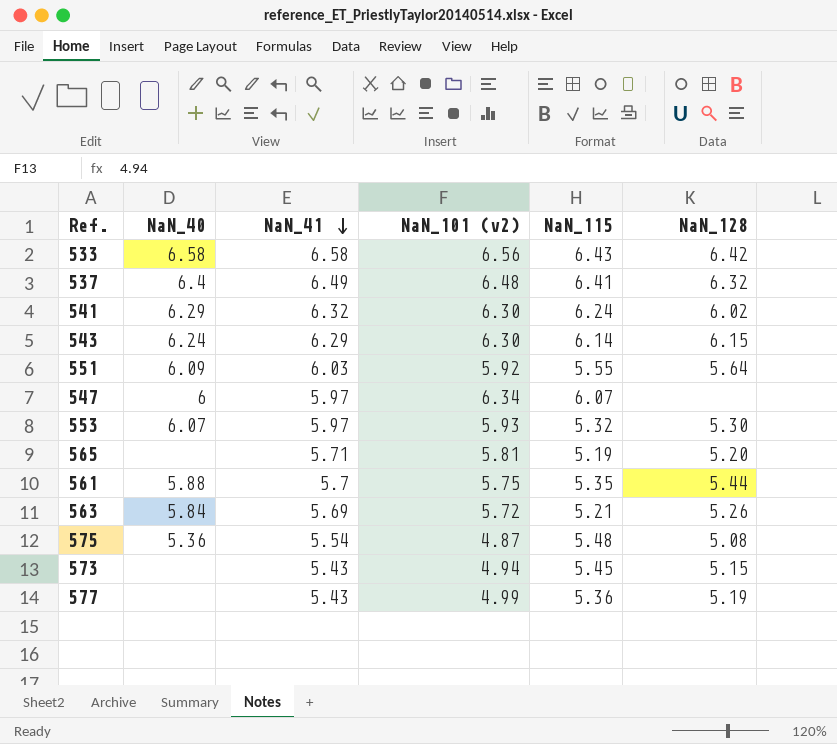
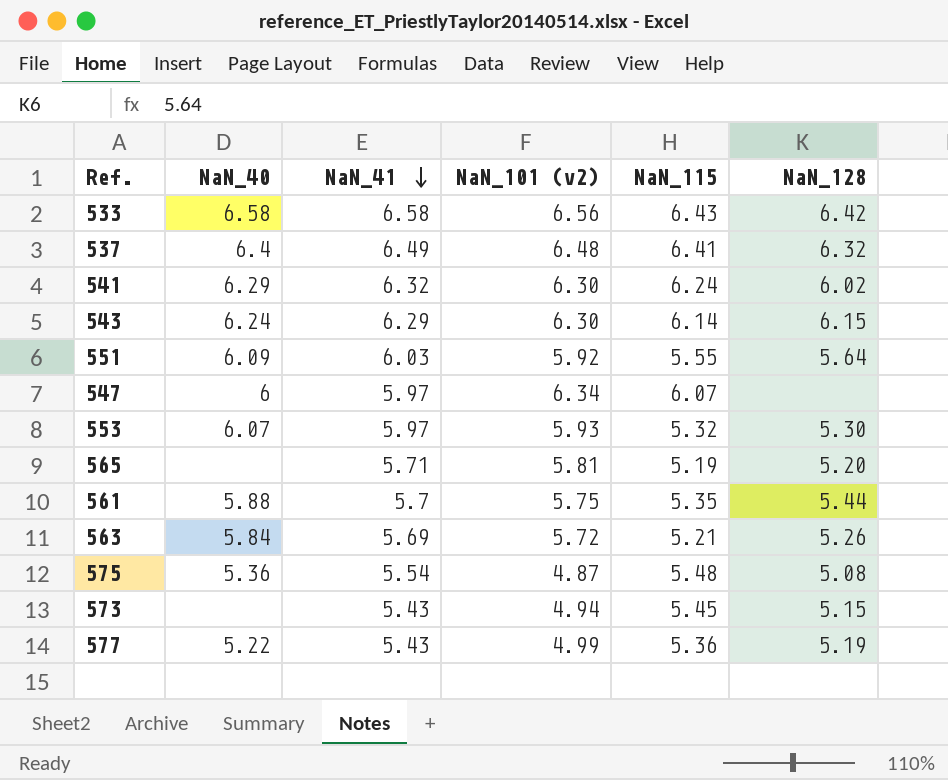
577 | NaN_40: none -> 5.22

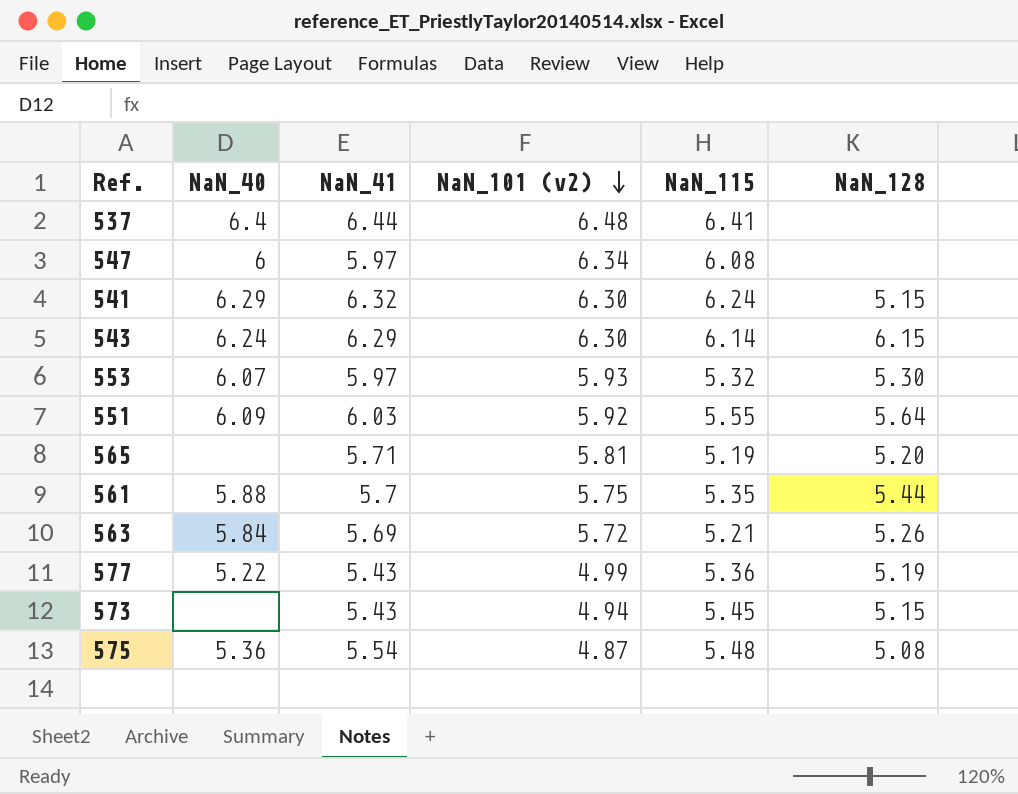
row order: NaN_41 descending -> NaN_101 (v2) descending
row 533: 6.58 | 6.58 | 6.56 | 6.43 | 6.42 -> none
537 | NaN_41: 6.49 -> 6.44
537 | NaN_128: 6.32 -> none
547 | NaN_115: 6.07 -> 6.08
541 | NaN_128: 6.02 -> 5.15

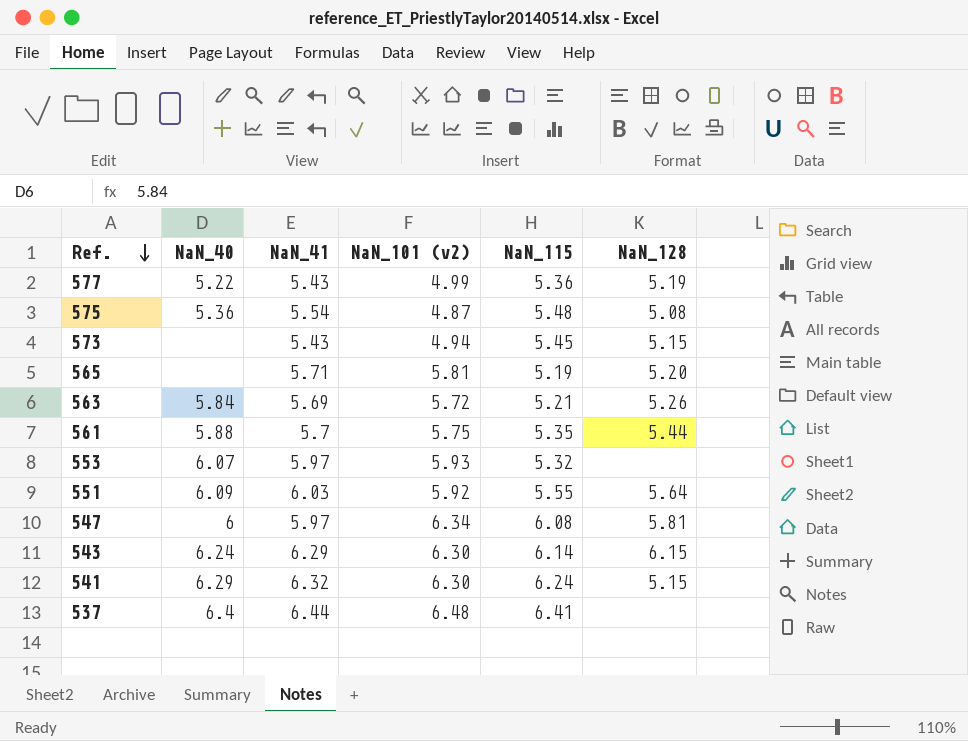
row order: NaN_101 (v2) descending -> Ref. descending
553 | NaN_128: 5.30 -> none
547 | NaN_128: none -> 5.81

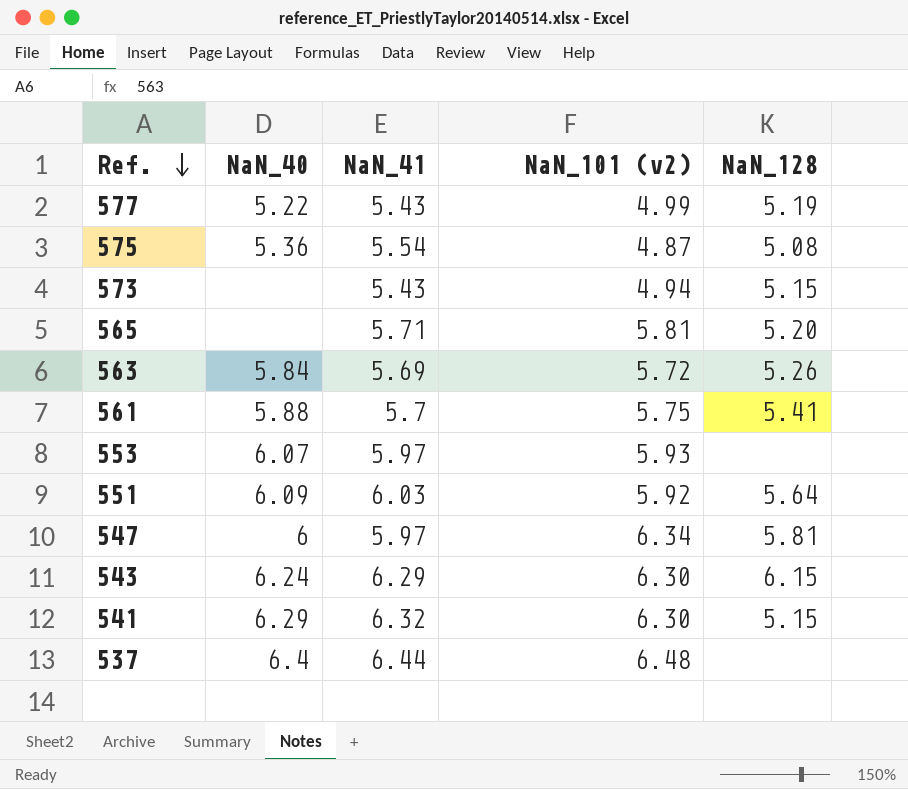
column NaN_115 | position: 5 -> none
561 | NaN_128: 5.44 -> 5.41

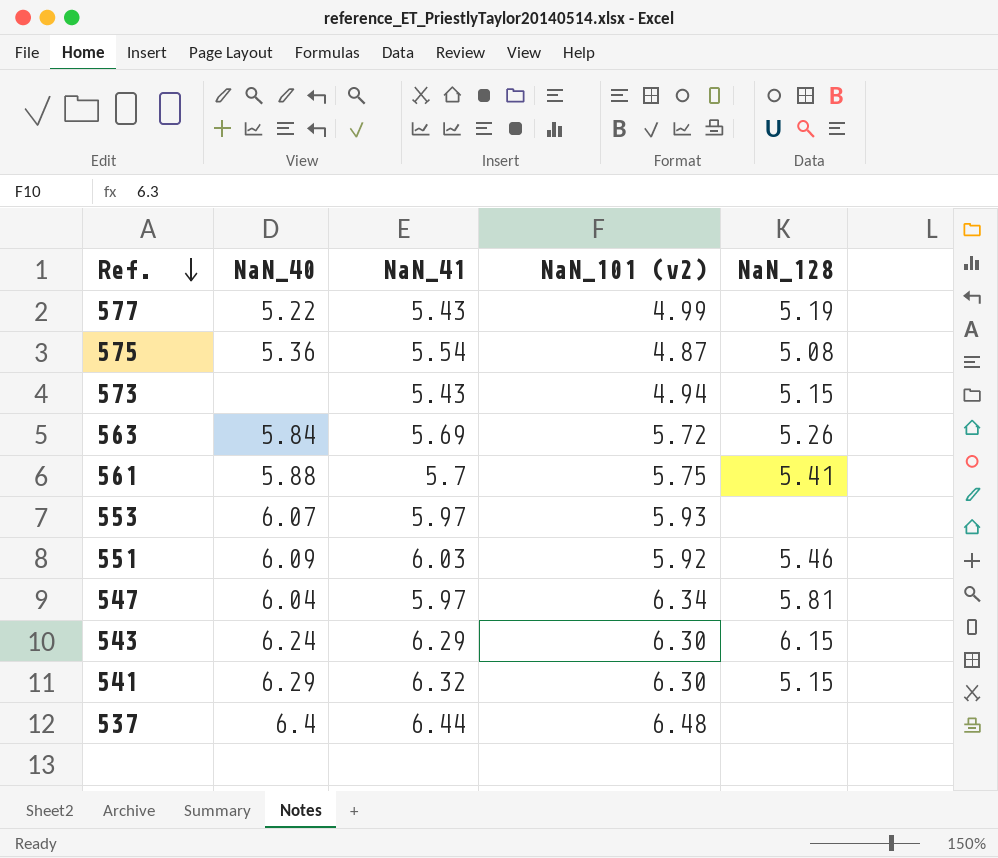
row 565: none | 5.71 | 5.81 | 5.20 -> none
551 | NaN_128: 5.64 -> 5.46
547 | NaN_40: 6 -> 6.04

